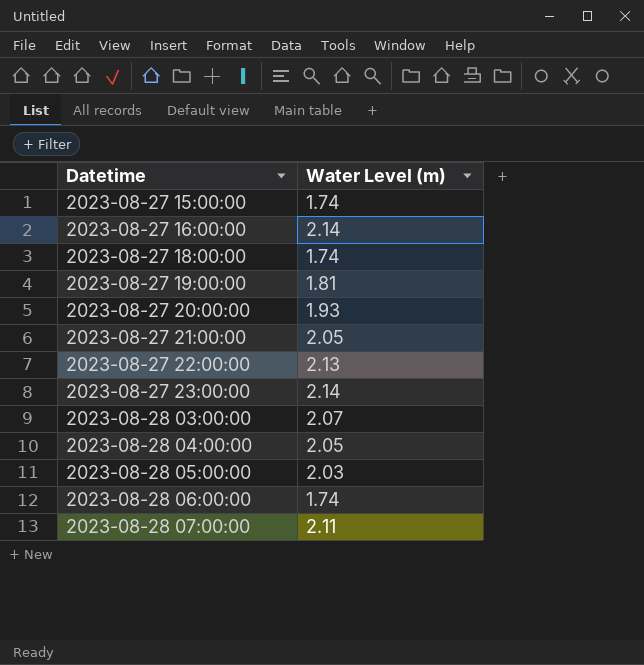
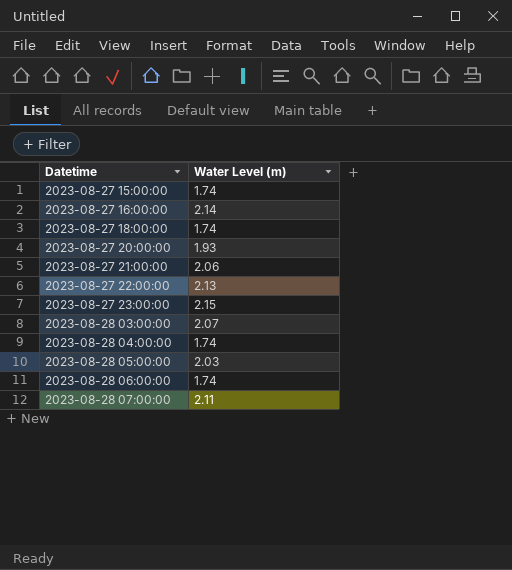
row 2023-08-27 19:00:00: 1.81 -> none
2023-08-27 21:00:00 | Water Level (m): 2.05 -> 2.06
2023-08-27 23:00:00 | Water Level (m): 2.14 -> 2.15
2023-08-28 04:00:00 | Water Level (m): 2.05 -> 1.74

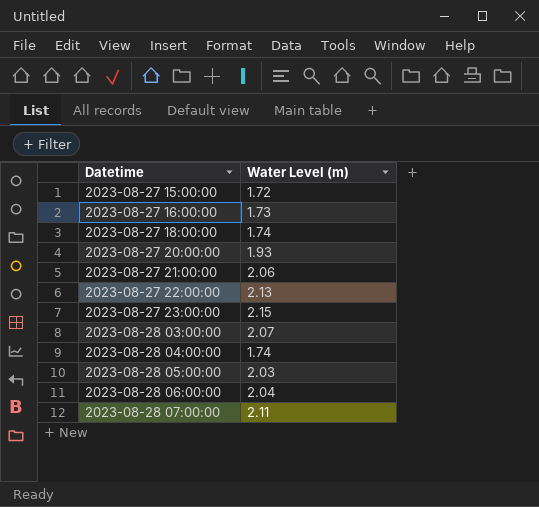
2023-08-27 15:00:00 | Water Level (m): 1.74 -> 1.72
2023-08-27 16:00:00 | Water Level (m): 2.14 -> 1.73
2023-08-28 06:00:00 | Water Level (m): 1.74 -> 2.04

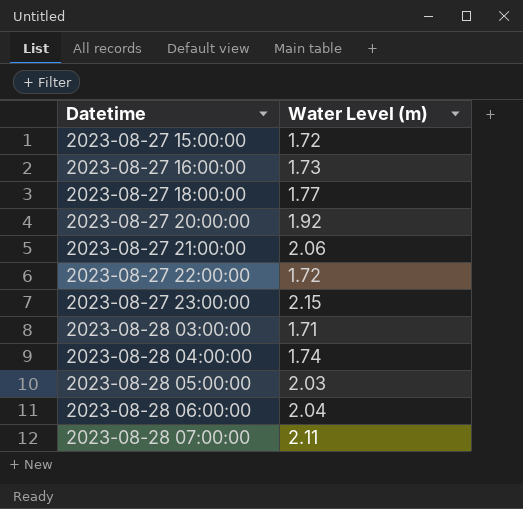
2023-08-27 18:00:00 | Water Level (m): 1.74 -> 1.77
2023-08-27 20:00:00 | Water Level (m): 1.93 -> 1.92
2023-08-27 22:00:00 | Water Level (m): 2.13 -> 1.72
2023-08-28 03:00:00 | Water Level (m): 2.07 -> 1.71

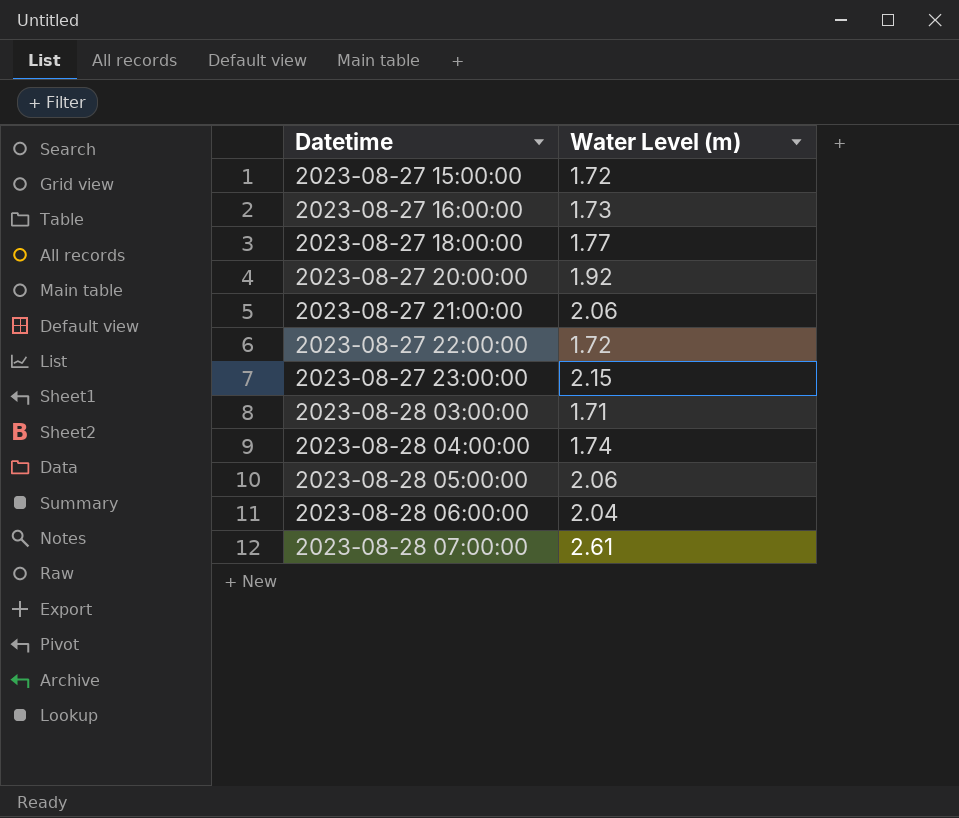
2023-08-28 05:00:00 | Water Level (m): 2.03 -> 2.06
2023-08-28 07:00:00 | Water Level (m): 2.11 -> 2.61

